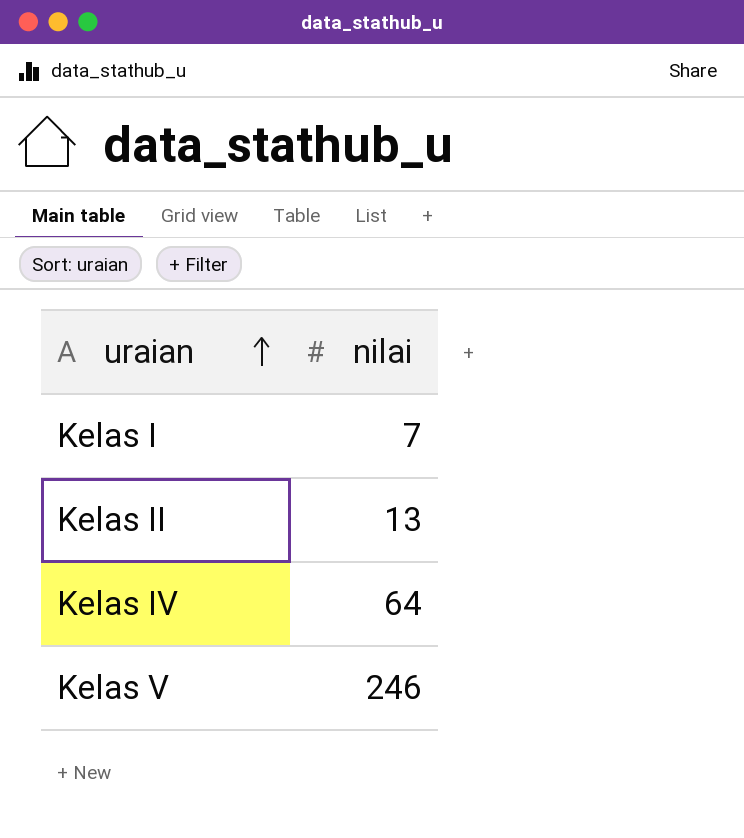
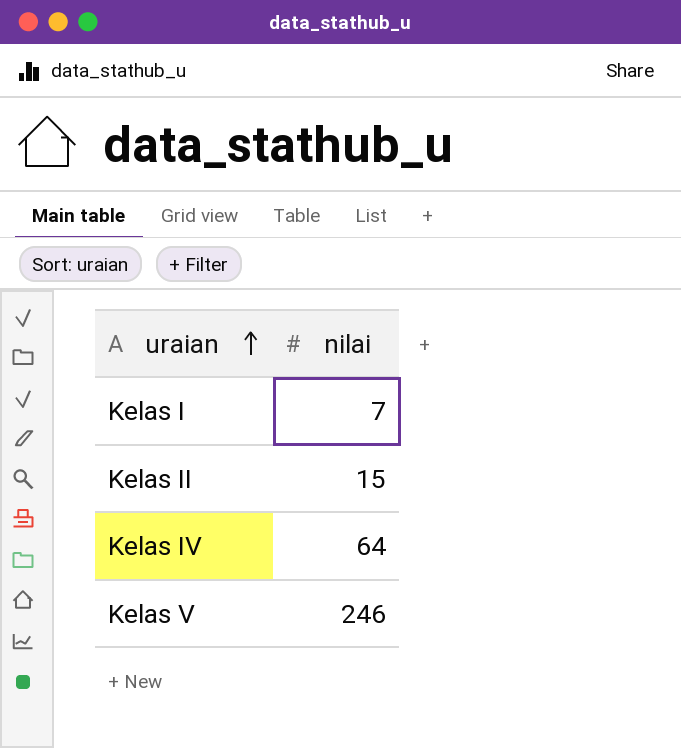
Kelas II | nilai: 13 -> 15

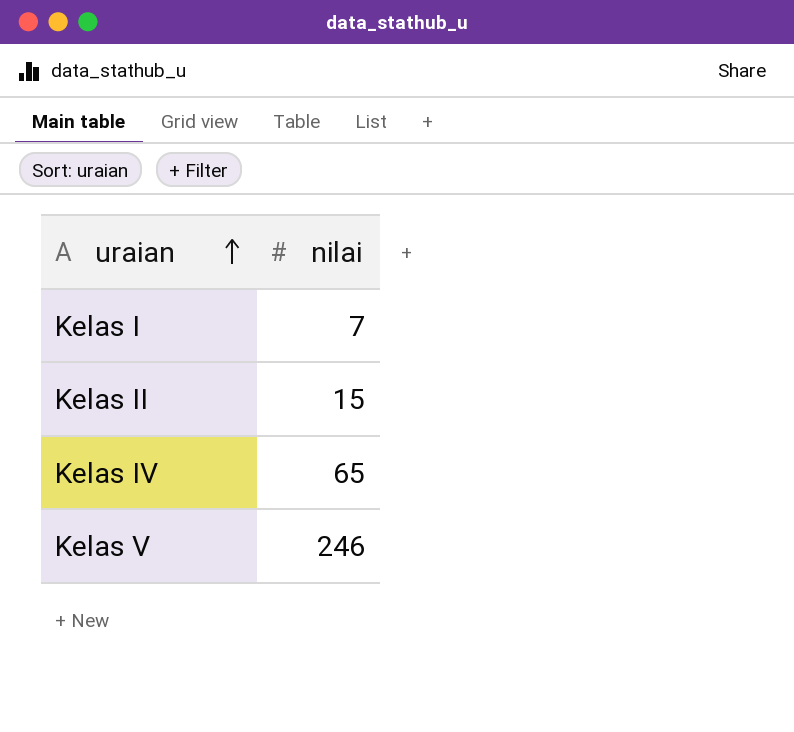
Kelas IV | nilai: 64 -> 65

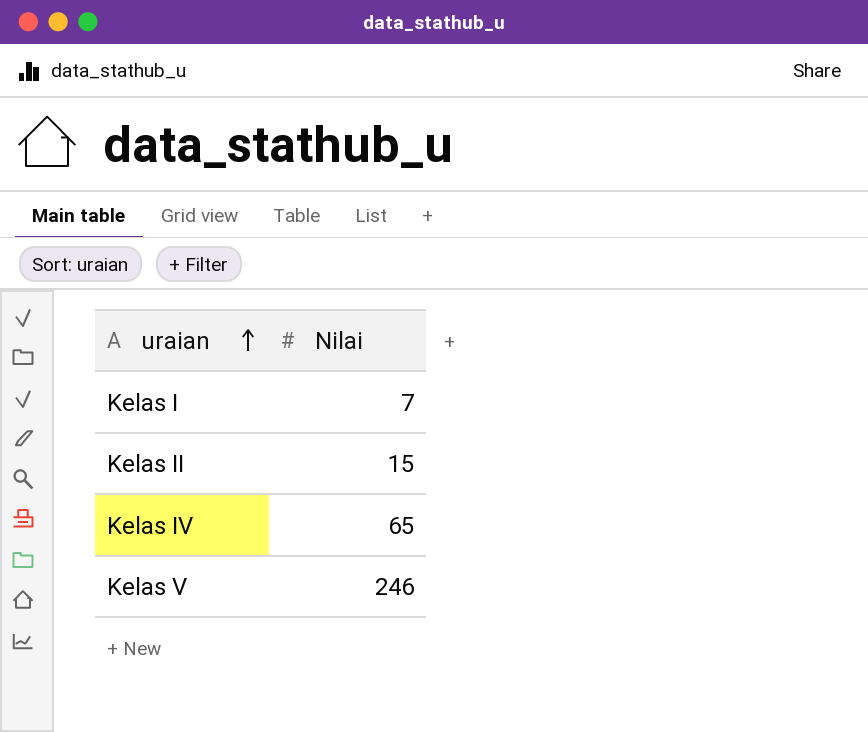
column name: nilai -> Nilai

